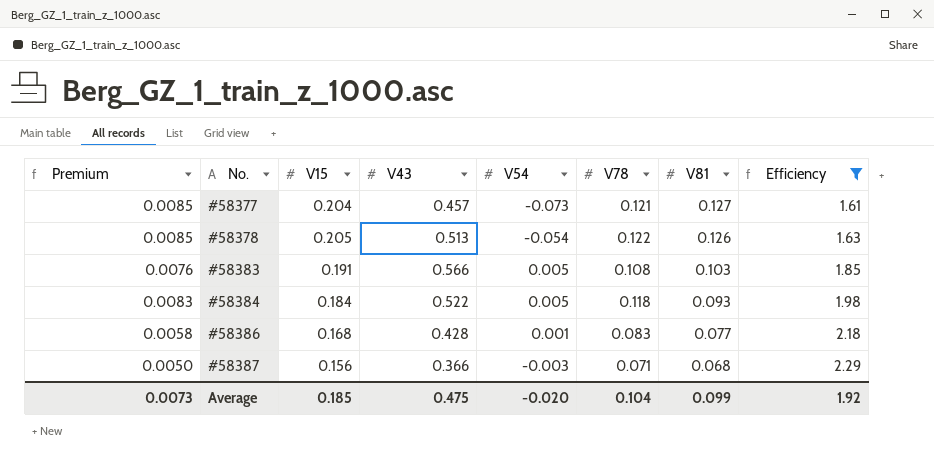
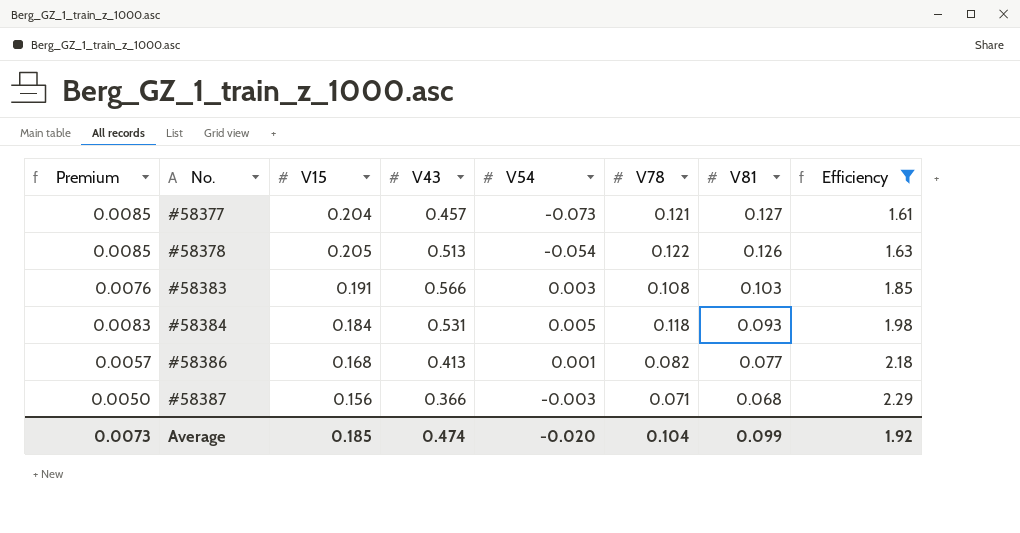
#58383 | V54: 0.005 -> 0.003
#58384 | V43: 0.522 -> 0.531
#58386 | Premium: 0.0058 -> 0.0057
#58386 | V43: 0.428 -> 0.413
#58386 | V78: 0.083 -> 0.082
Average | V43: 0.475 -> 0.474

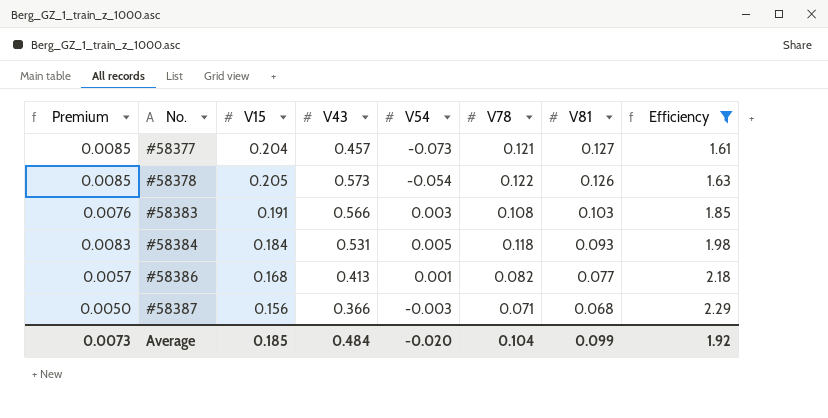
#58378 | V43: 0.513 -> 0.573
Average | V43: 0.474 -> 0.484

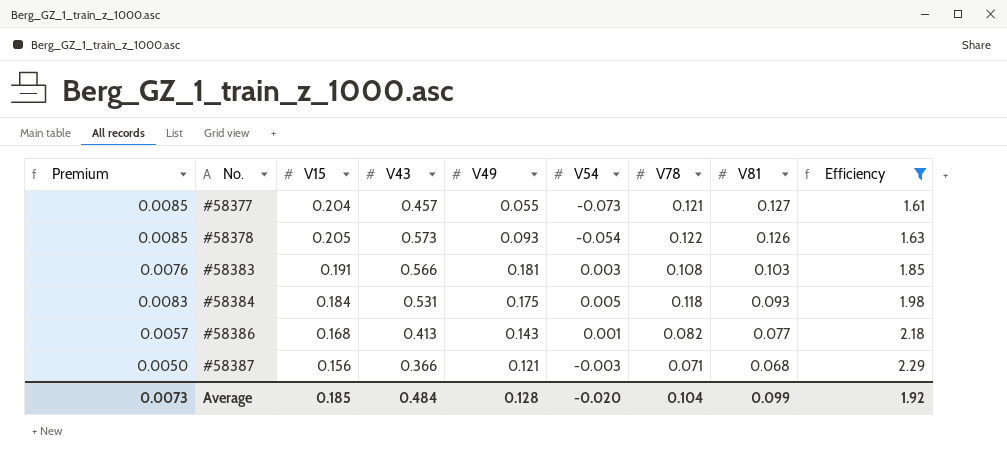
column V49 | position: none -> 5

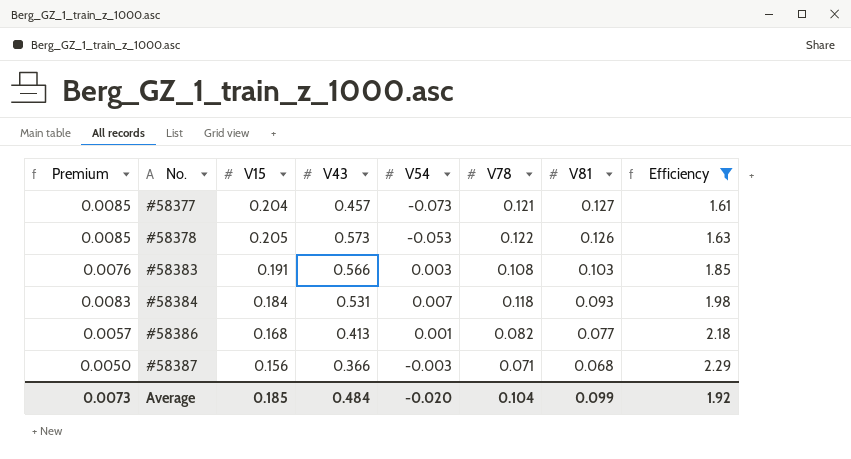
column V49 | position: 5 -> none
#58378 | V54: -0.054 -> -0.053
#58384 | V54: 0.005 -> 0.007

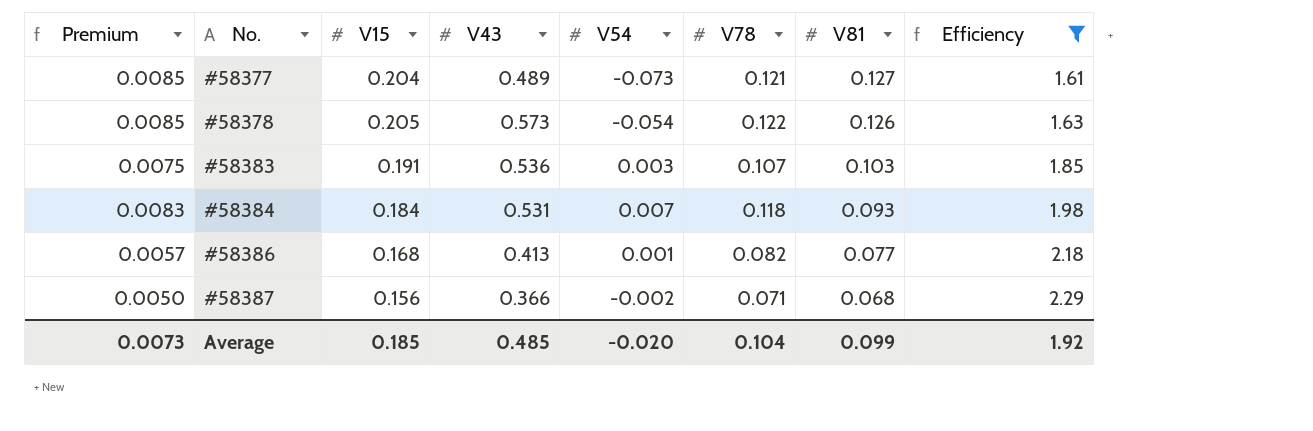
#58377 | V43: 0.457 -> 0.489
#58378 | V54: -0.053 -> -0.054
#58383 | Premium: 0.0076 -> 0.0075
#58383 | V43: 0.566 -> 0.536
#58383 | V78: 0.108 -> 0.107
#58387 | V54: -0.003 -> -0.002
Average | V43: 0.484 -> 0.485

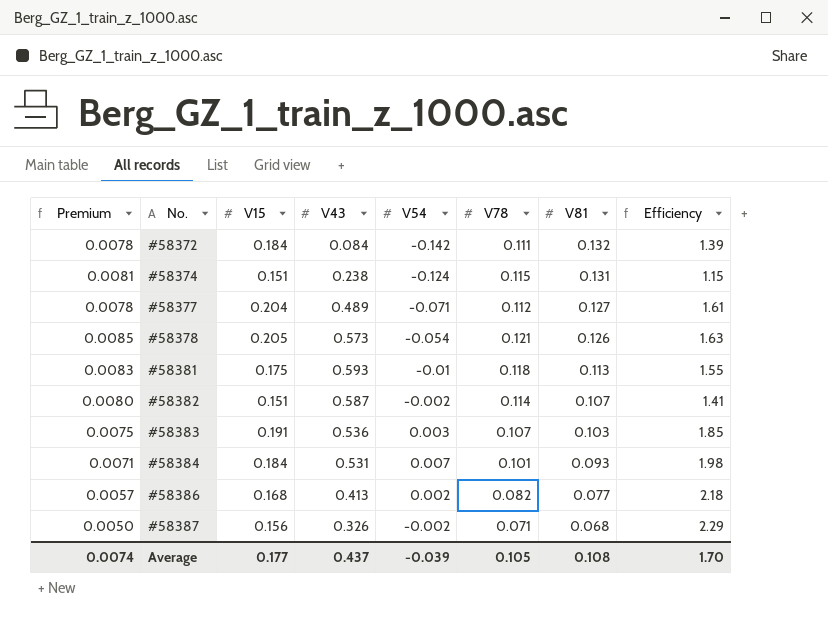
filter: Efficiency >= 1.61 -> none
#58377 | Premium: 0.0085 -> 0.0078
#58377 | V54: -0.073 -> -0.071
#58377 | V78: 0.121 -> 0.112
#58378 | V78: 0.122 -> 0.121
#58384 | Premium: 0.0083 -> 0.0071
#58384 | V78: 0.118 -> 0.101
#58386 | V54: 0.001 -> 0.002
#58387 | V43: 0.366 -> 0.326
Average | Premium: 0.0073 -> 0.0074
Average | V15: 0.185 -> 0.177
Average | V43: 0.485 -> 0.437
Average | V54: -0.020 -> -0.039
Average | V78: 0.104 -> 0.105
Average | V81: 0.099 -> 0.108
Average | Efficiency: 1.92 -> 1.70

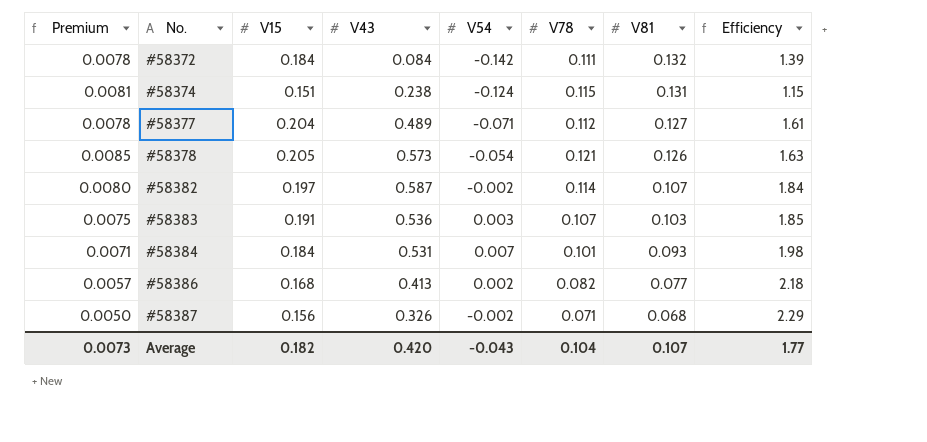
row #58381: 0.0083 | 0.175 | 0.593 | -0.01 | 0.118 | 0.113 | 1.55 -> none
#58382 | V15: 0.151 -> 0.197
#58382 | Efficiency: 1.41 -> 1.84
Average | Premium: 0.0074 -> 0.0073
Average | V15: 0.177 -> 0.182
Average | V43: 0.437 -> 0.420
Average | V54: -0.039 -> -0.043
Average | V78: 0.105 -> 0.104
Average | V81: 0.108 -> 0.107
Average | Efficiency: 1.70 -> 1.77

